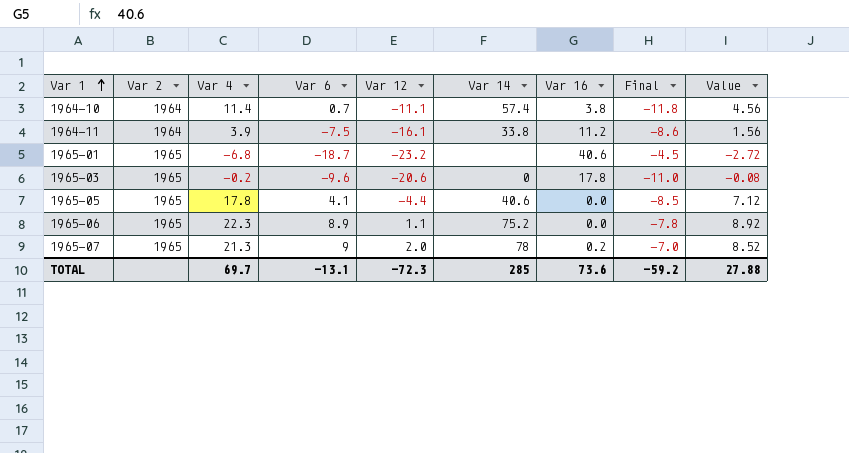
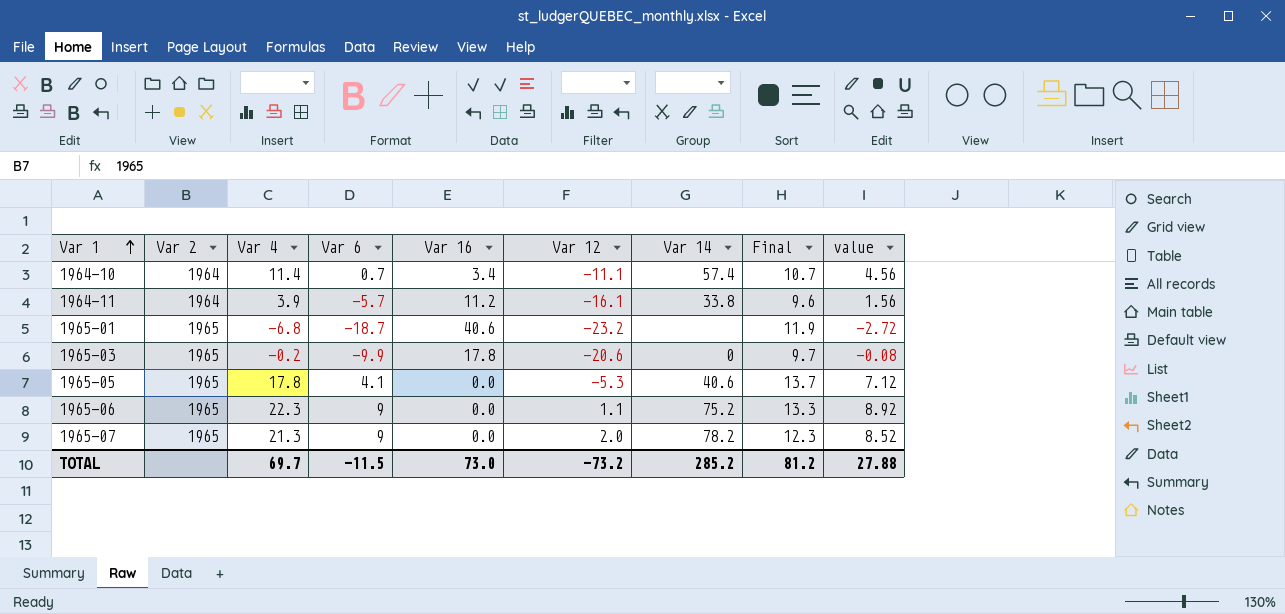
column Var 16 | position: 7 -> 5
column Final | formula: [Var 12] - [Var 6] -> [Var 4] - [Var 6]
column name: Value -> value
1964-10 | Var 16: 3.8 -> 3.4
1964-11 | Var 6: -7.5 -> -5.7
1965-03 | Var 6: -9.6 -> -9.9
1965-05 | Var 12: -4.4 -> -5.3
1965-06 | Var 6: 8.9 -> 9
1965-07 | Var 16: 0.2 -> 0.0
1965-07 | Var 14: 78 -> 78.2
TOTAL | Var 6: -13.1 -> -11.5
TOTAL | Var 16: 73.6 -> 73.0
TOTAL | Var 12: -72.3 -> -73.2
TOTAL | Var 14: 285 -> 285.2
TOTAL | Final: -59.2 -> 81.2

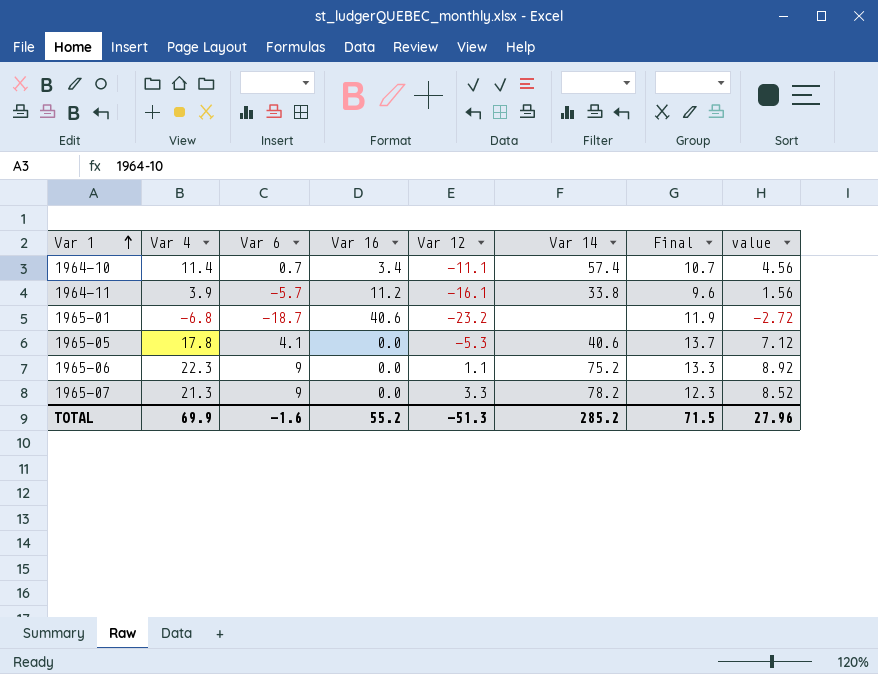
column Var 2 | position: 2 -> none
row 1965-03: 1965 | -0.2 | -9.9 | 17.8 | -20.6 | 0 | 9.7 | -0.08 -> none
1965-07 | Var 12: 2.0 -> 3.3
TOTAL | Var 4: 69.7 -> 69.9
TOTAL | Var 6: -11.5 -> -1.6
TOTAL | Var 16: 73.0 -> 55.2
TOTAL | Var 12: -73.2 -> -51.3
TOTAL | Final: 81.2 -> 71.5
TOTAL | value: 27.88 -> 27.96

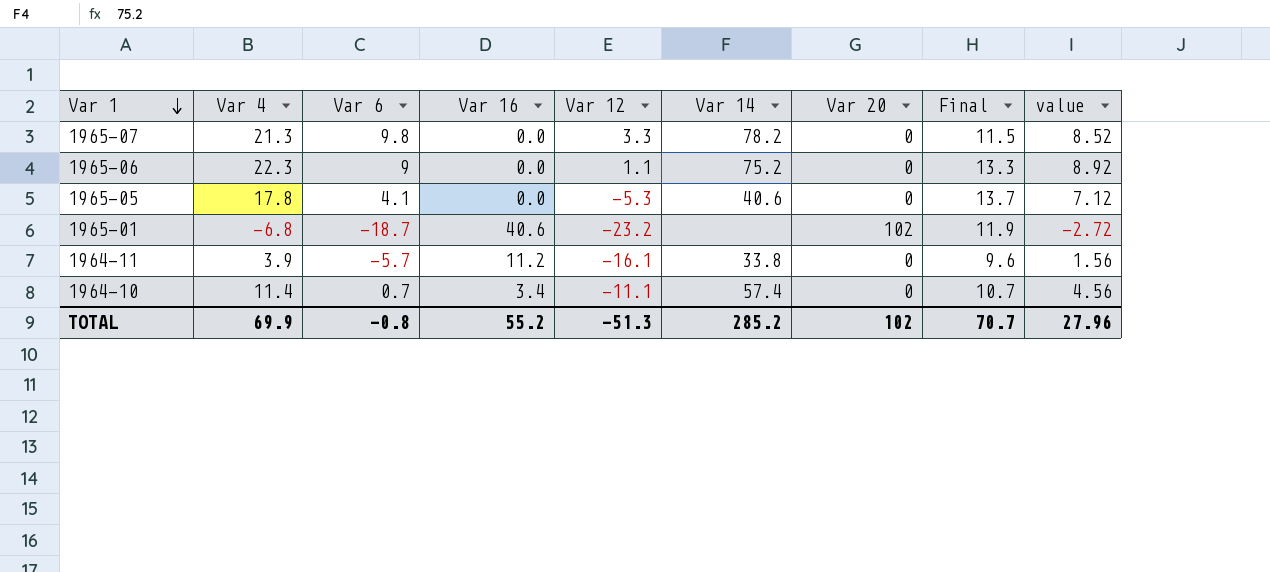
row order: Var 1 ascending -> Var 1 descending
column Var 20 | position: none -> 7
1965-07 | Var 6: 9 -> 9.8
1965-07 | Final: 12.3 -> 11.5
TOTAL | Var 6: -1.6 -> -0.8
TOTAL | Final: 71.5 -> 70.7

